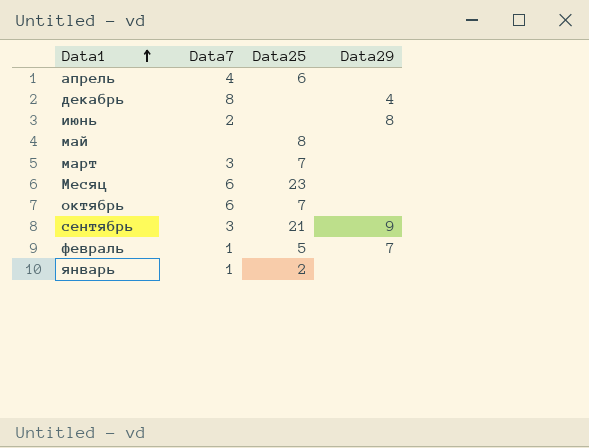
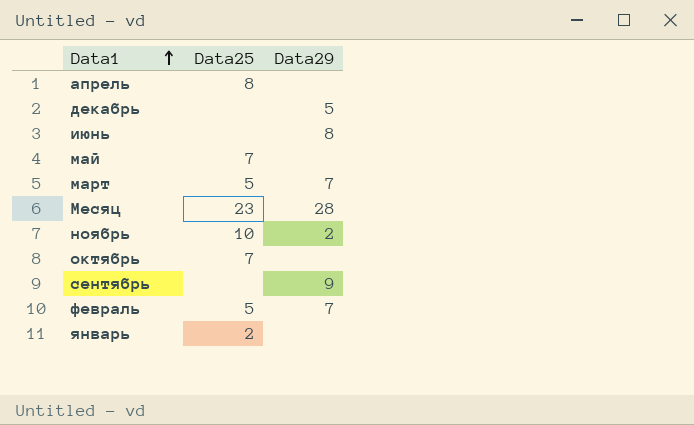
column Data7 | position: 2 -> none
апрель | Data25: 6 -> 8
декабрь | Data29: 4 -> 5
май | Data25: 8 -> 7
март | Data25: 7 -> 5
март | Data29: none -> 7
Месяц | Data29: none -> 28
row ноябрь: none -> 10 | 2
сентябрь | Data25: 21 -> none

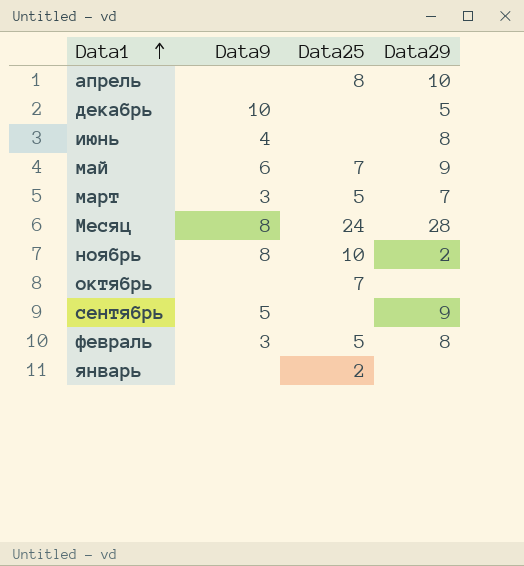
column Data9 | position: none -> 2
апрель | Data29: none -> 10
май | Data29: none -> 9
Месяц | Data25: 23 -> 24
февраль | Data29: 7 -> 8

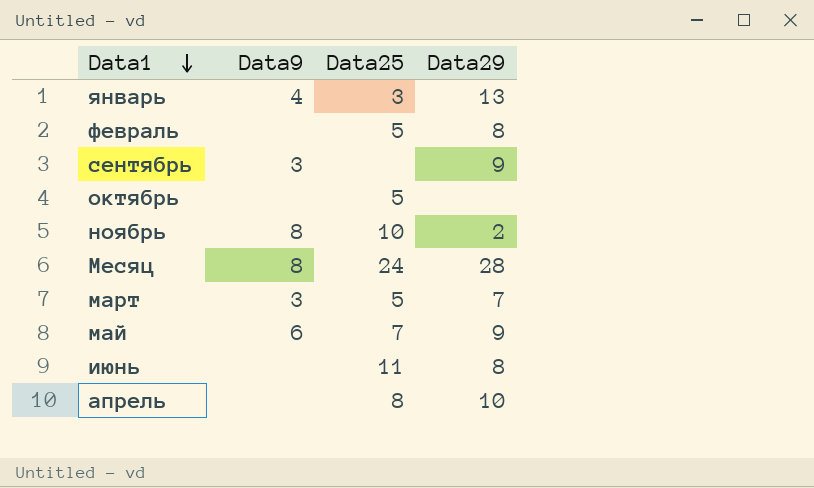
row order: Data1 ascending -> Data1 descending
row декабрь: 10 | none | 5 -> none
январь | Data9: none -> 4
январь | Data25: 2 -> 3
январь | Data29: none -> 13
февраль | Data9: 3 -> none
сентябрь | Data9: 5 -> 3
октябрь | Data25: 7 -> 5
июнь | Data9: 4 -> none
июнь | Data25: none -> 11

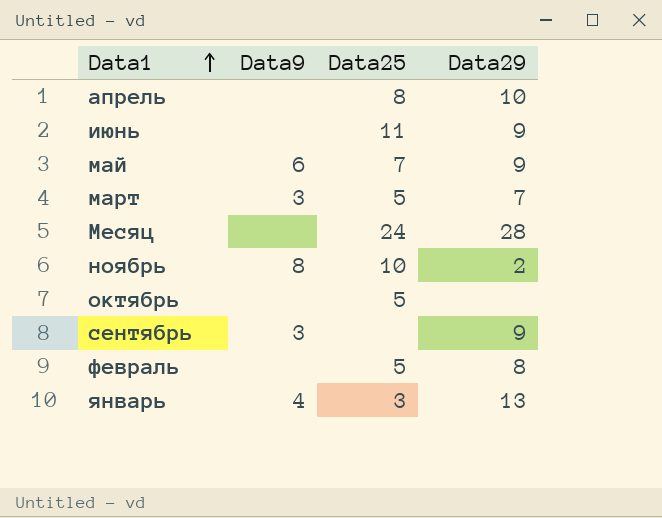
row order: Data1 descending -> Data1 ascending
июнь | Data29: 8 -> 9
Месяц | Data9: 8 -> none

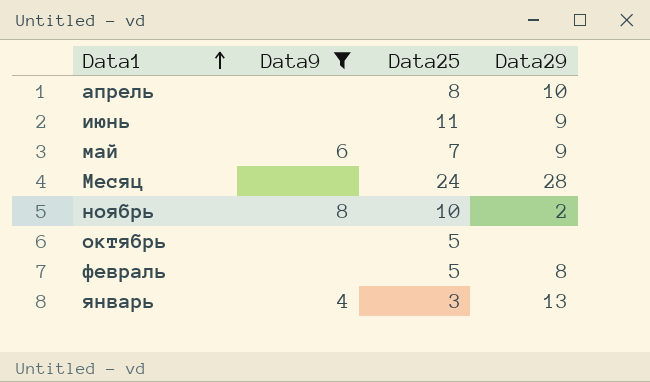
filter: none -> Data9 != 3

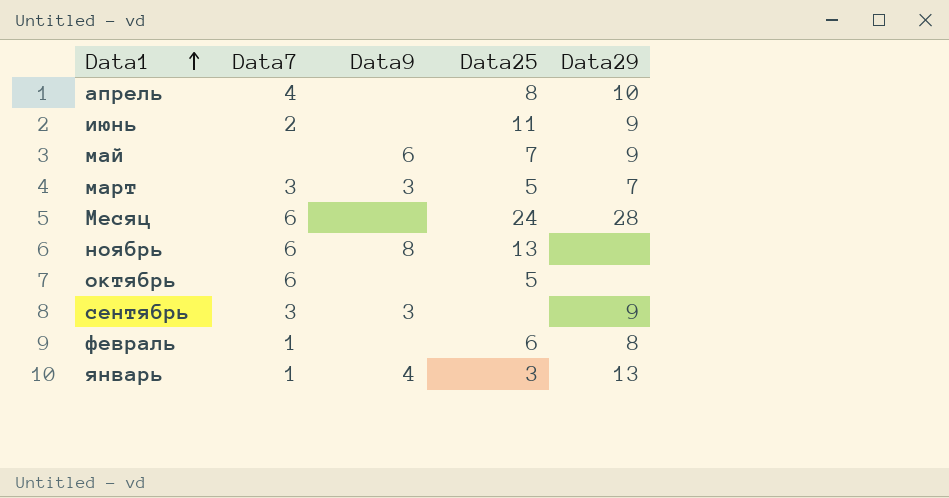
filter: Data9 != 3 -> none
column Data7 | position: none -> 2
ноябрь | Data25: 10 -> 13
ноябрь | Data29: 2 -> none
февраль | Data25: 5 -> 6

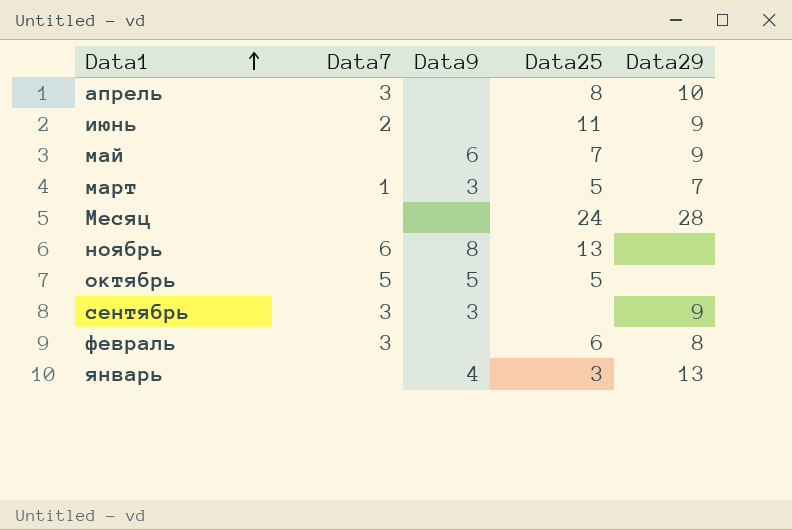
апрель | Data7: 4 -> 3
март | Data7: 3 -> 1
Месяц | Data7: 6 -> none
октябрь | Data7: 6 -> 5
октябрь | Data9: none -> 5
февраль | Data7: 1 -> 3
январь | Data7: 1 -> none

